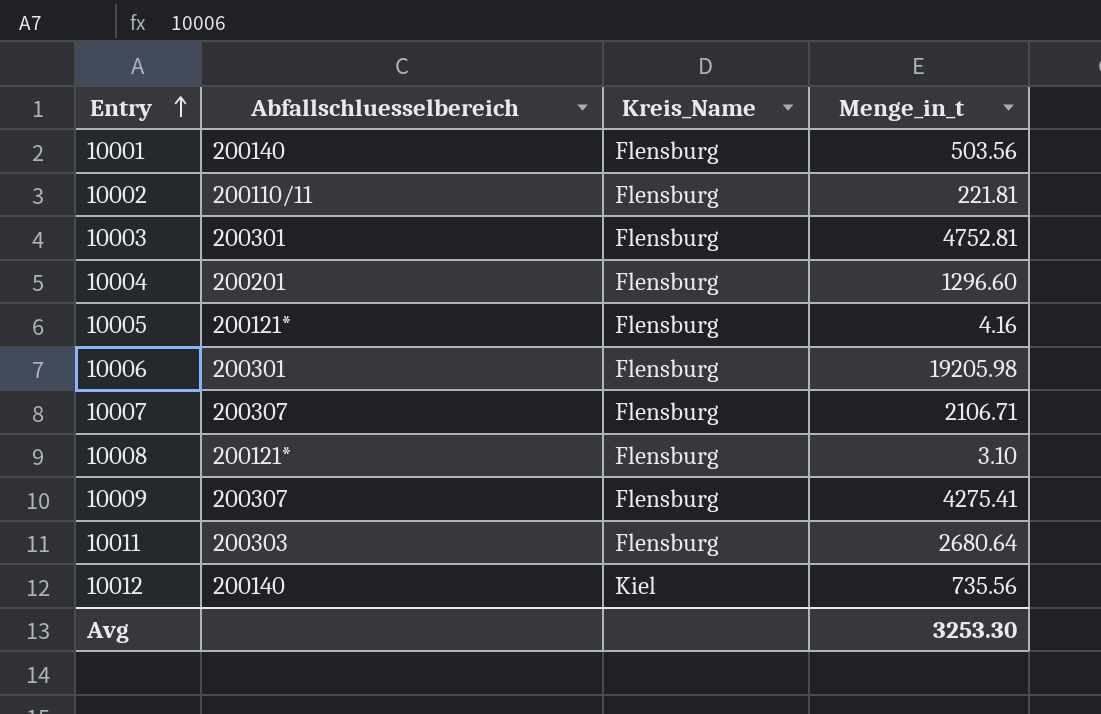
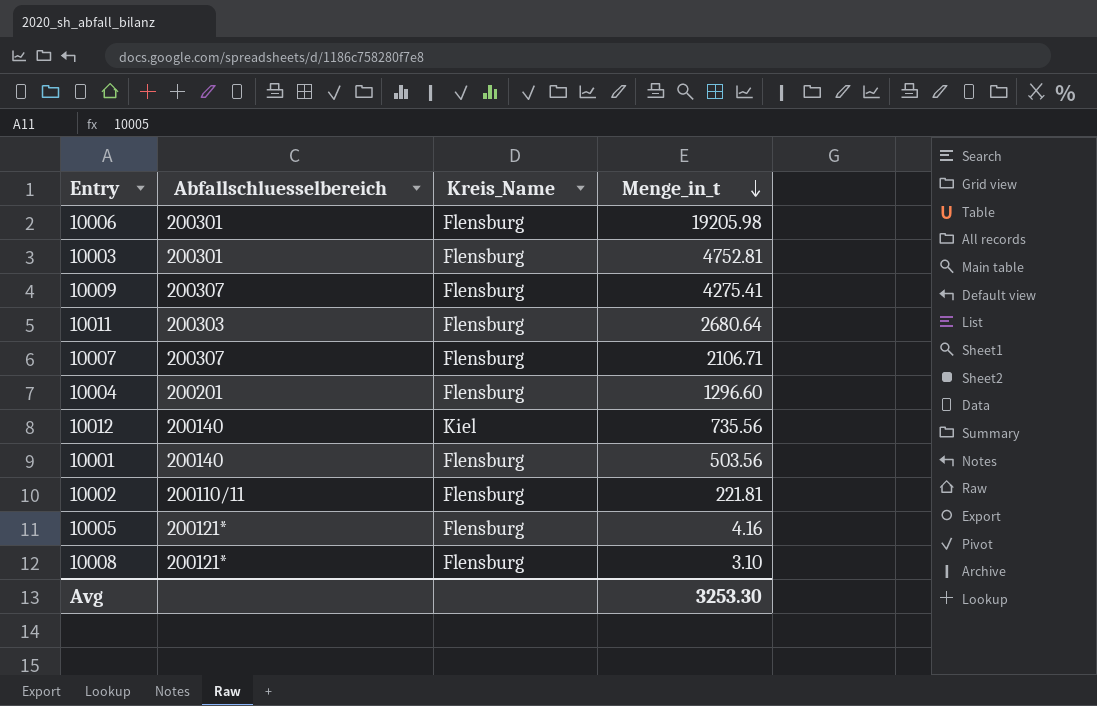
row order: Entry ascending -> Menge_in_t descending

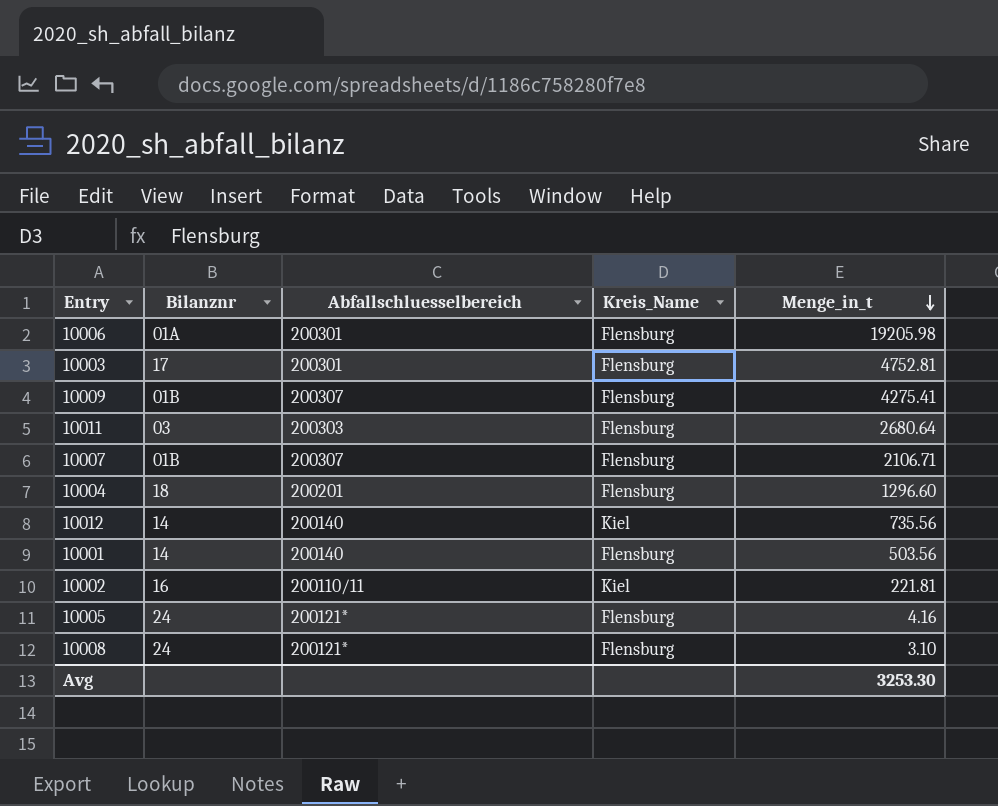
column Bilanznr | position: none -> 2
10002 | Kreis_Name: Flensburg -> Kiel

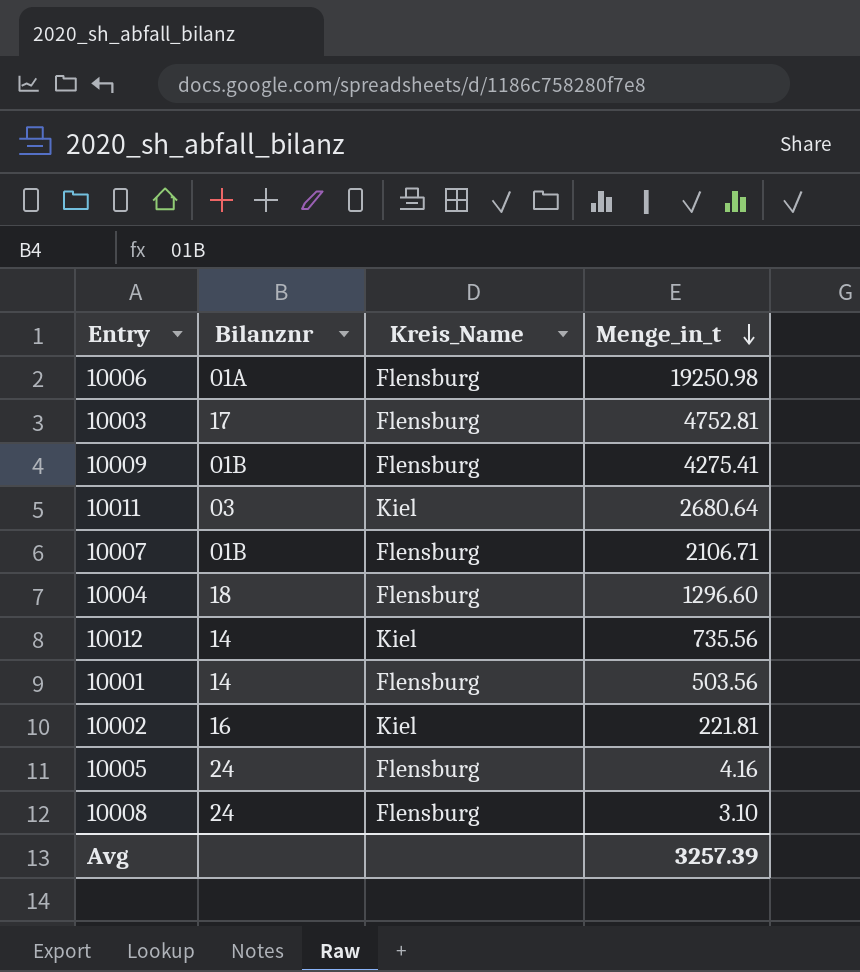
column Abfallschluesselbereich | position: 3 -> none
10006 | Menge_in_t: 19205.98 -> 19250.98
10011 | Kreis_Name: Flensburg -> Kiel
Avg | Menge_in_t: 3253.30 -> 3257.39

